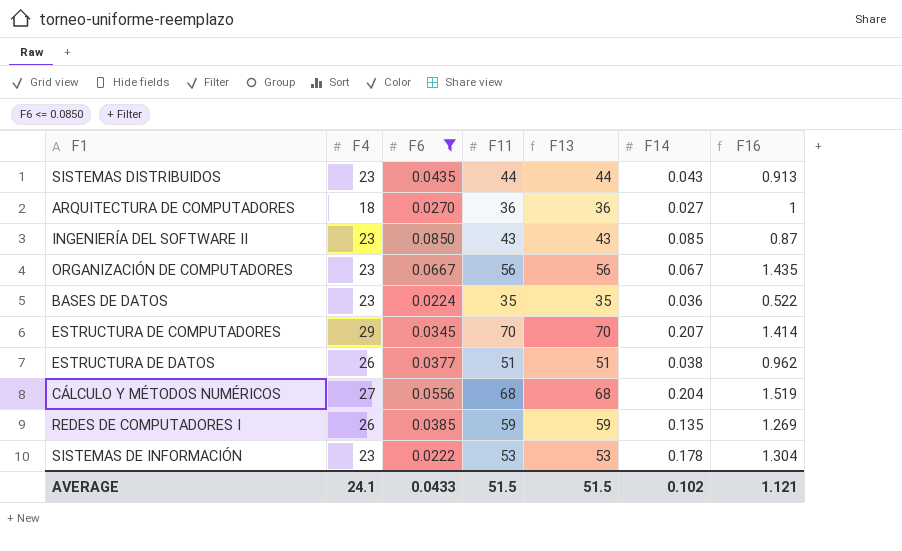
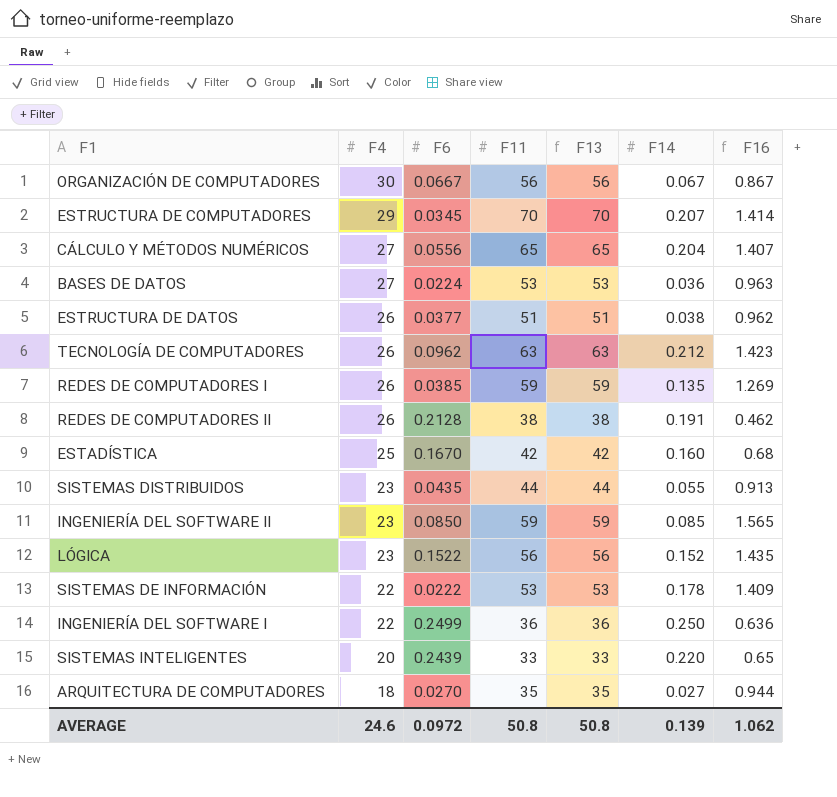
filter: F6 <= 0.0850 -> none
row order: none -> F4 descending
ORGANIZACIÓN DE COMPUTADORES | F4: 23 -> 30
ORGANIZACIÓN DE COMPUTADORES | F16: 1.435 -> 0.867
CÁLCULO Y MÉTODOS NUMÉRICOS | F11: 68 -> 65
CÁLCULO Y MÉTODOS NUMÉRICOS | F13: 68 -> 65
CÁLCULO Y MÉTODOS NUMÉRICOS | F16: 1.519 -> 1.407
BASES DE DATOS | F4: 23 -> 27
BASES DE DATOS | F11: 35 -> 53
BASES DE DATOS | F13: 35 -> 53
BASES DE DATOS | F16: 0.522 -> 0.963
SISTEMAS DISTRIBUIDOS | F14: 0.043 -> 0.055
INGENIERÍA DEL SOFTWARE II | F11: 43 -> 59
INGENIERÍA DEL SOFTWARE II | F13: 43 -> 59
INGENIERÍA DEL SOFTWARE II | F16: 0.87 -> 1.565
SISTEMAS DE INFORMACIÓN | F4: 23 -> 22
SISTEMAS DE INFORMACIÓN | F16: 1.304 -> 1.409
ARQUITECTURA DE COMPUTADORES | F11: 36 -> 35
ARQUITECTURA DE COMPUTADORES | F13: 36 -> 35
ARQUITECTURA DE COMPUTADORES | F16: 1 -> 0.944
AVERAGE | F4: 24.1 -> 24.6
AVERAGE | F6: 0.0433 -> 0.0972
AVERAGE | F11: 51.5 -> 50.8
AVERAGE | F13: 51.5 -> 50.8
AVERAGE | F14: 0.102 -> 0.139
AVERAGE | F16: 1.121 -> 1.062

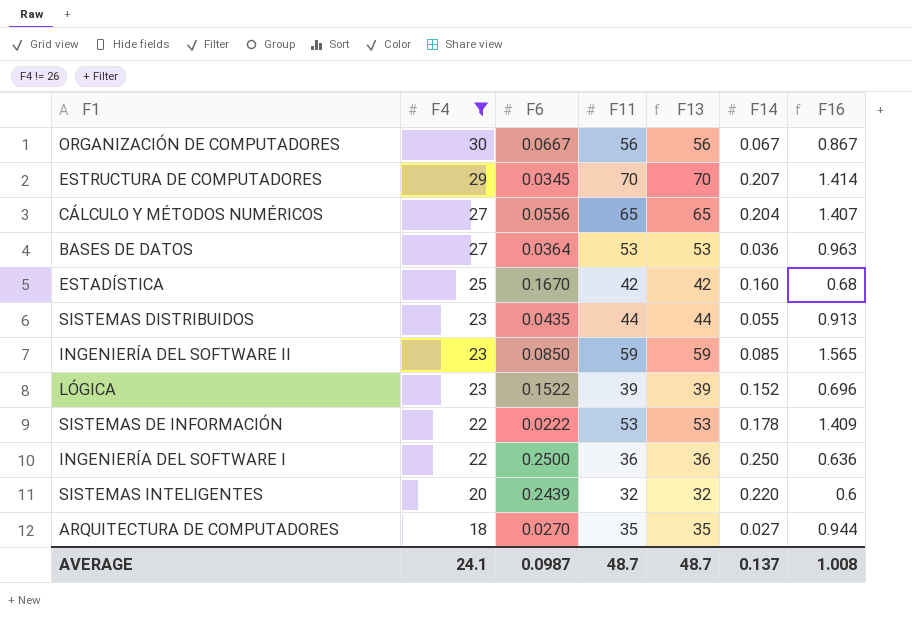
filter: none -> F4 != 26
BASES DE DATOS | F6: 0.0224 -> 0.0364
LÓGICA | F11: 56 -> 39
LÓGICA | F13: 56 -> 39
LÓGICA | F16: 1.435 -> 0.696
INGENIERÍA DEL SOFTWARE I | F6: 0.2499 -> 0.2500
SISTEMAS INTELIGENTES | F11: 33 -> 32
SISTEMAS INTELIGENTES | F13: 33 -> 32
SISTEMAS INTELIGENTES | F16: 0.65 -> 0.6
AVERAGE | F4: 24.6 -> 24.1
AVERAGE | F6: 0.0972 -> 0.0987
AVERAGE | F11: 50.8 -> 48.7
AVERAGE | F13: 50.8 -> 48.7
AVERAGE | F14: 0.139 -> 0.137
AVERAGE | F16: 1.062 -> 1.008

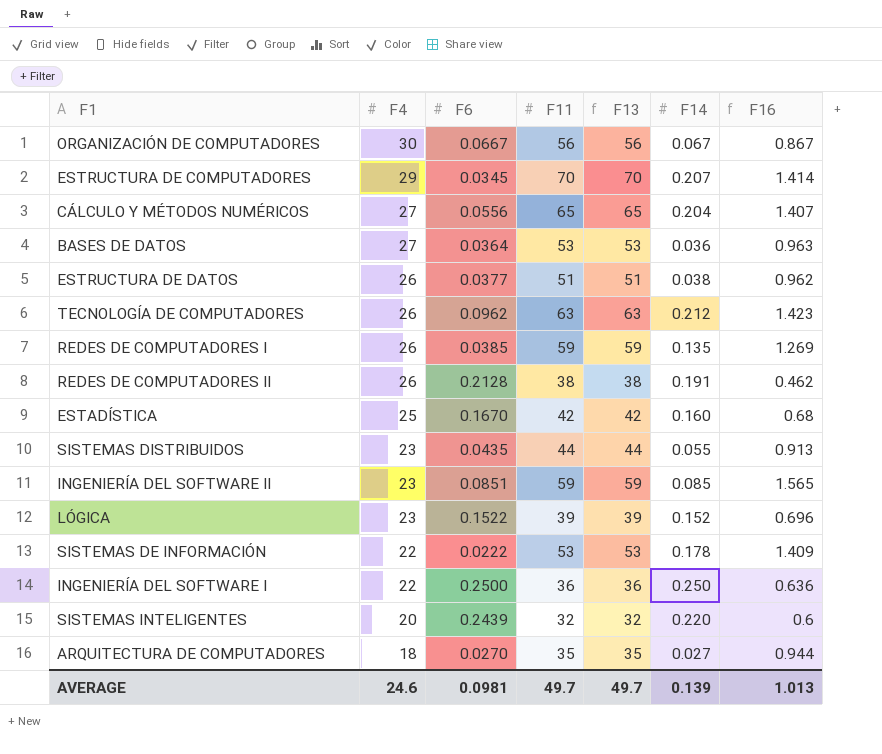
filter: F4 != 26 -> none
INGENIERÍA DEL SOFTWARE II | F6: 0.0850 -> 0.0851
AVERAGE | F4: 24.1 -> 24.6
AVERAGE | F6: 0.0987 -> 0.0981
AVERAGE | F11: 48.7 -> 49.7
AVERAGE | F13: 48.7 -> 49.7
AVERAGE | F14: 0.137 -> 0.139
AVERAGE | F16: 1.008 -> 1.013

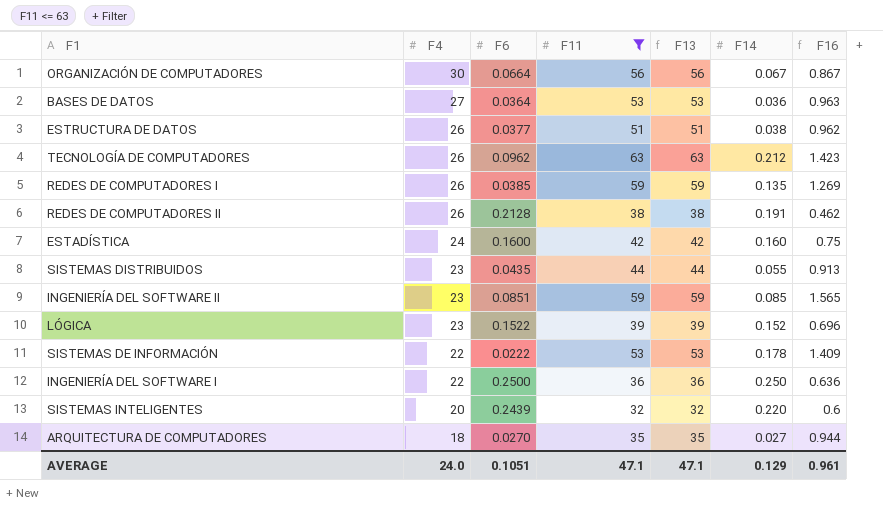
filter: none -> F11 <= 63
ORGANIZACIÓN DE COMPUTADORES | F6: 0.0667 -> 0.0664
ESTADÍSTICA | F4: 25 -> 24
ESTADÍSTICA | F6: 0.1670 -> 0.1600
ESTADÍSTICA | F16: 0.68 -> 0.75
AVERAGE | F4: 24.6 -> 24.0
AVERAGE | F6: 0.0981 -> 0.1051
AVERAGE | F11: 49.7 -> 47.1
AVERAGE | F13: 49.7 -> 47.1
AVERAGE | F14: 0.139 -> 0.129
AVERAGE | F16: 1.013 -> 0.961

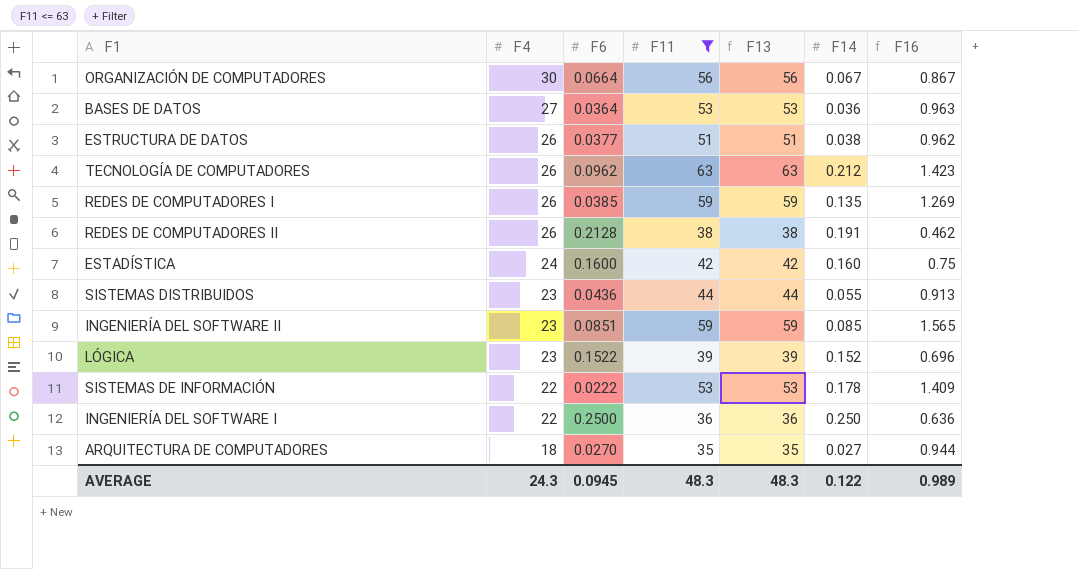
row SISTEMAS INTELIGENTES: 20 | 0.2439 | 32 | 32 | 0.220 | 0.6 -> none
SISTEMAS DISTRIBUIDOS | F6: 0.0435 -> 0.0436
AVERAGE | F4: 24.0 -> 24.3
AVERAGE | F6: 0.1051 -> 0.0945
AVERAGE | F11: 47.1 -> 48.3
AVERAGE | F13: 47.1 -> 48.3
AVERAGE | F14: 0.129 -> 0.122
AVERAGE | F16: 0.961 -> 0.989

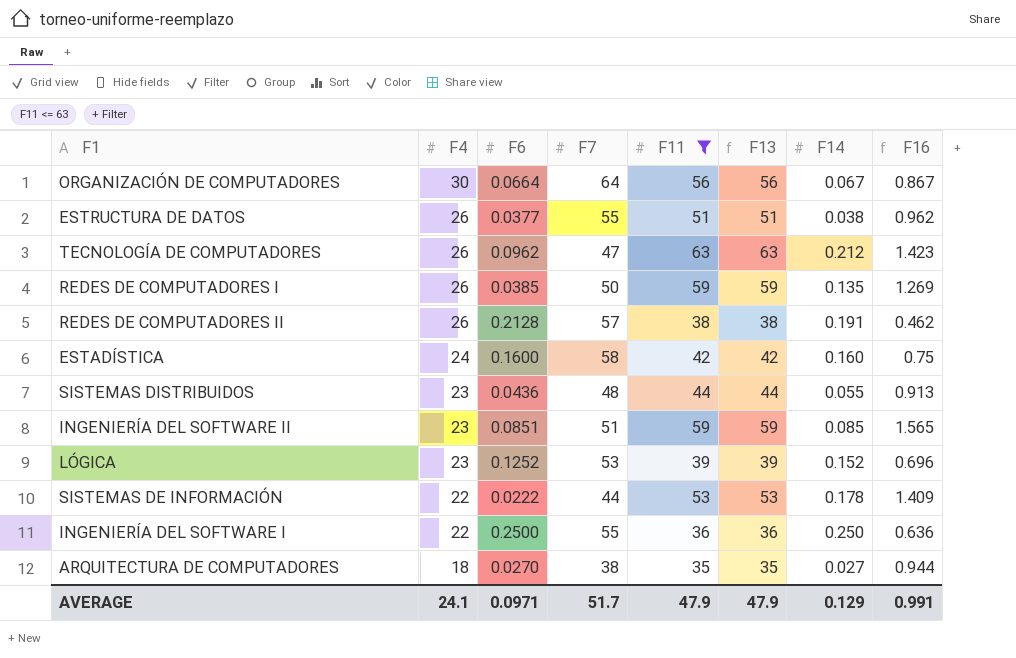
column F7 | position: none -> 4
row BASES DE DATOS: 27 | 0.0364 | 53 | 53 | 0.036 | 0.963 -> none
LÓGICA | F6: 0.1522 -> 0.1252
AVERAGE | F4: 24.3 -> 24.1
AVERAGE | F6: 0.0945 -> 0.0971
AVERAGE | F11: 48.3 -> 47.9
AVERAGE | F13: 48.3 -> 47.9
AVERAGE | F14: 0.122 -> 0.129
AVERAGE | F16: 0.989 -> 0.991

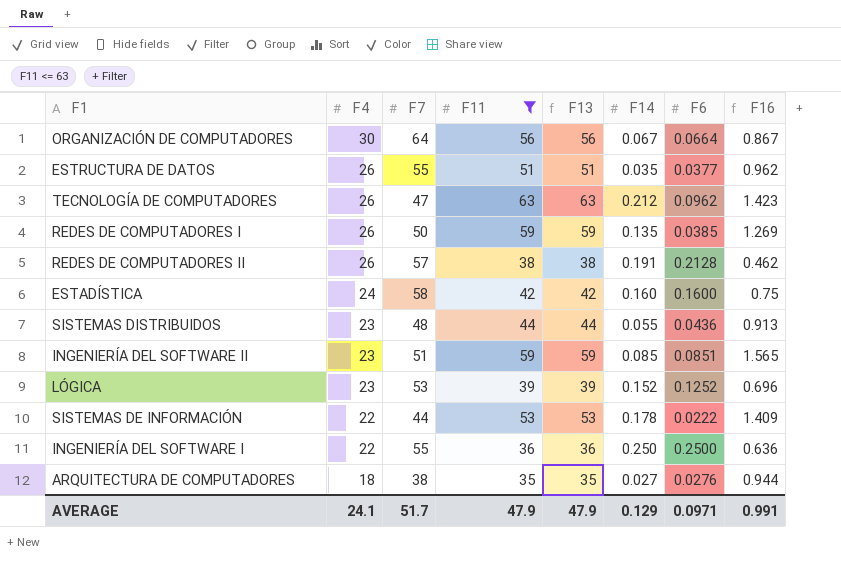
column F6 | position: 3 -> 7
ESTRUCTURA DE DATOS | F14: 0.038 -> 0.035
ARQUITECTURA DE COMPUTADORES | F6: 0.0270 -> 0.0276

